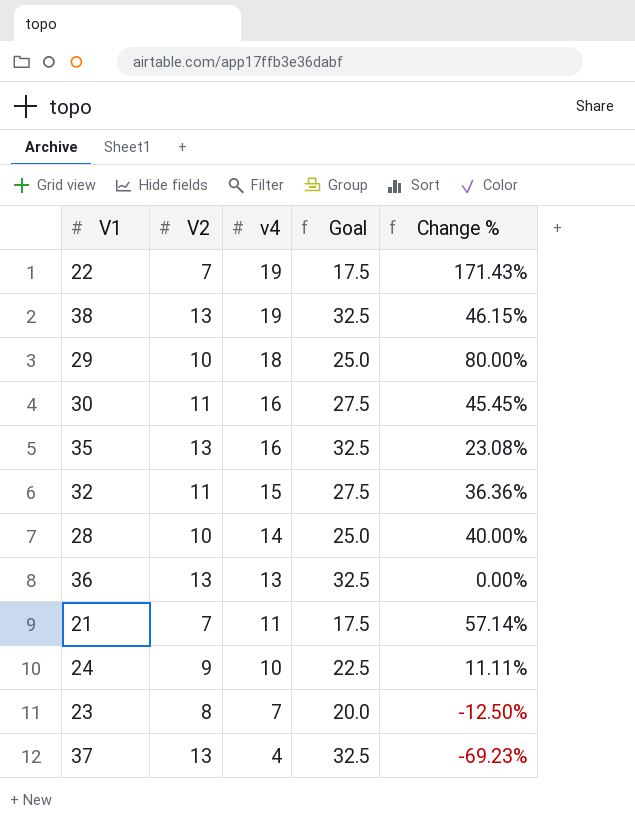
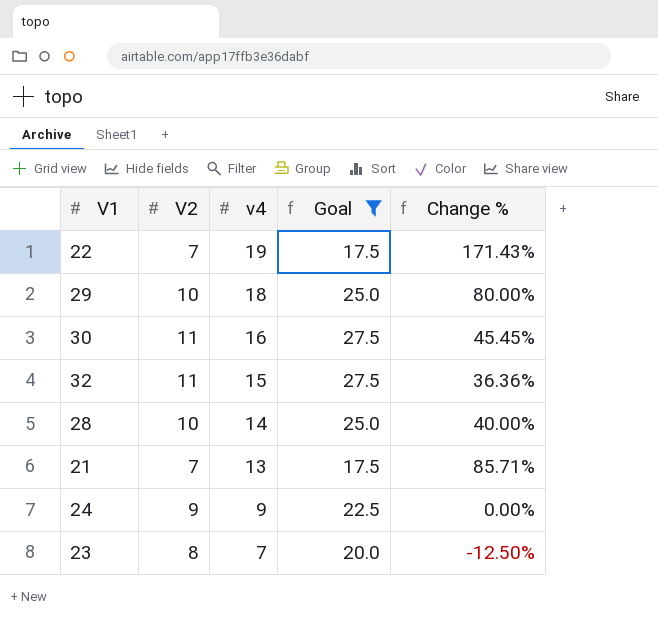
filter: none -> Goal != 32.5
21 | v4: 11 -> 13
21 | Change %: 57.14% -> 85.71%
24 | v4: 10 -> 9
24 | Change %: 11.11% -> 0.00%

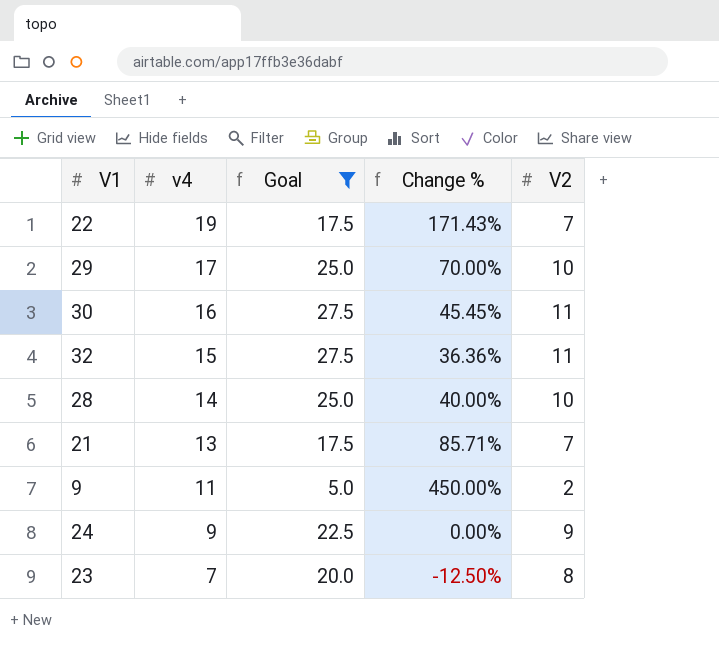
column V2 | position: 2 -> 5
29 | v4: 18 -> 17
29 | Change %: 80.00% -> 70.00%
row 9: none -> 11 | 5.0 | 450.00% | 2

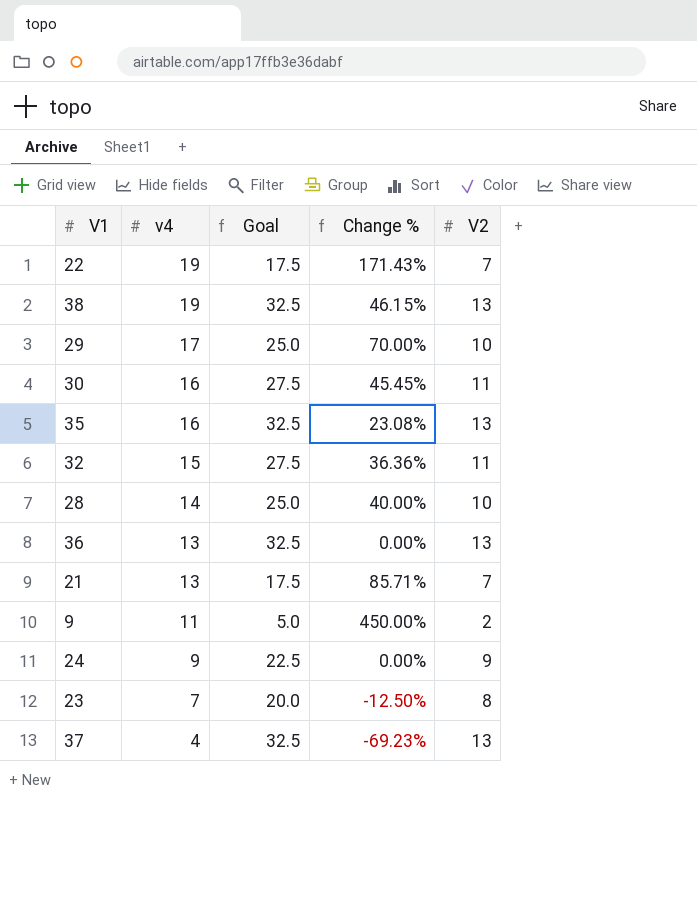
filter: Goal != 32.5 -> none

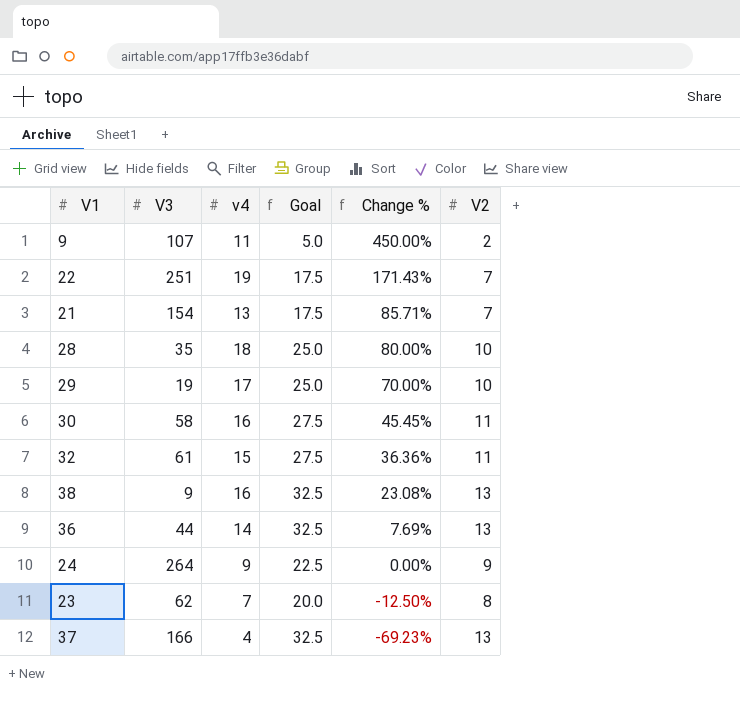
row order: v4 descending -> Change % descending
column V3 | position: none -> 2
row 35: 16 | 32.5 | 23.08% | 13 -> none
28 | v4: 14 -> 18
28 | Change %: 40.00% -> 80.00%
38 | v4: 19 -> 16
38 | Change %: 46.15% -> 23.08%
36 | v4: 13 -> 14
36 | Change %: 0.00% -> 7.69%

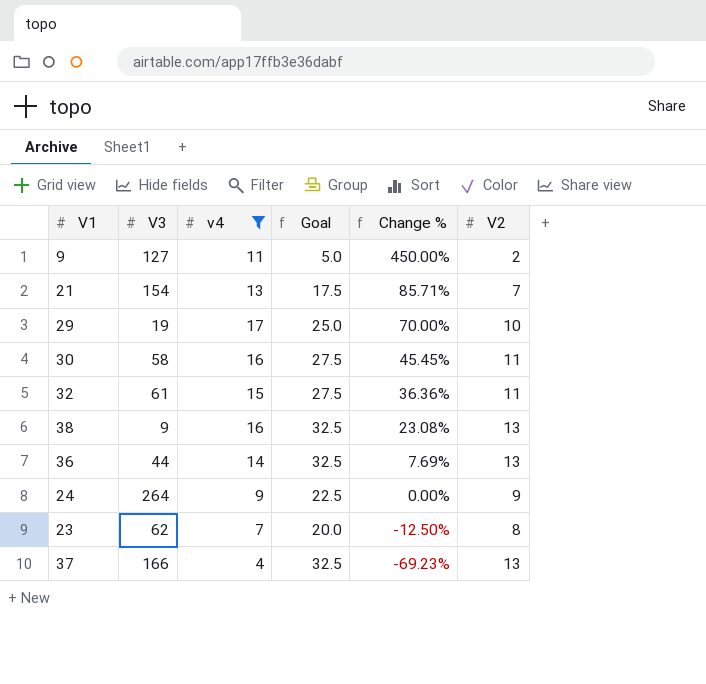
filter: none -> v4 <= 17
9 | V3: 107 -> 127

